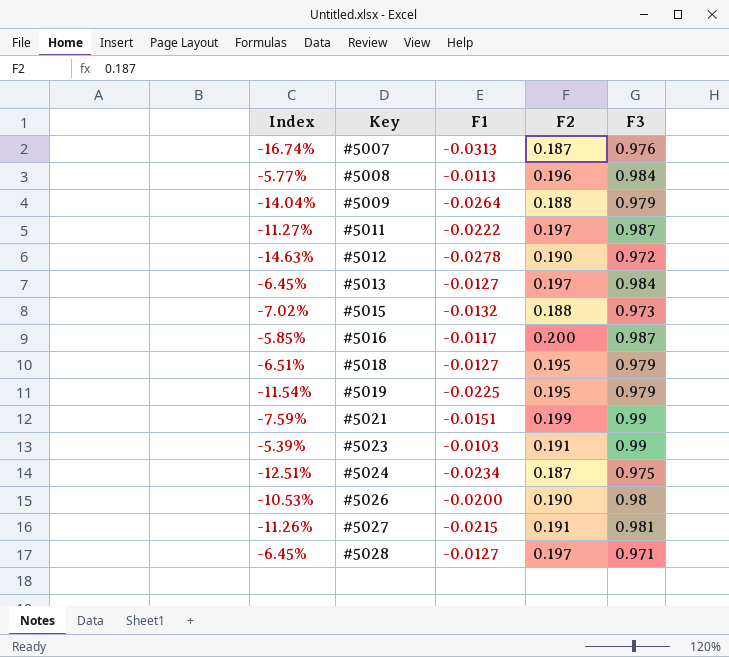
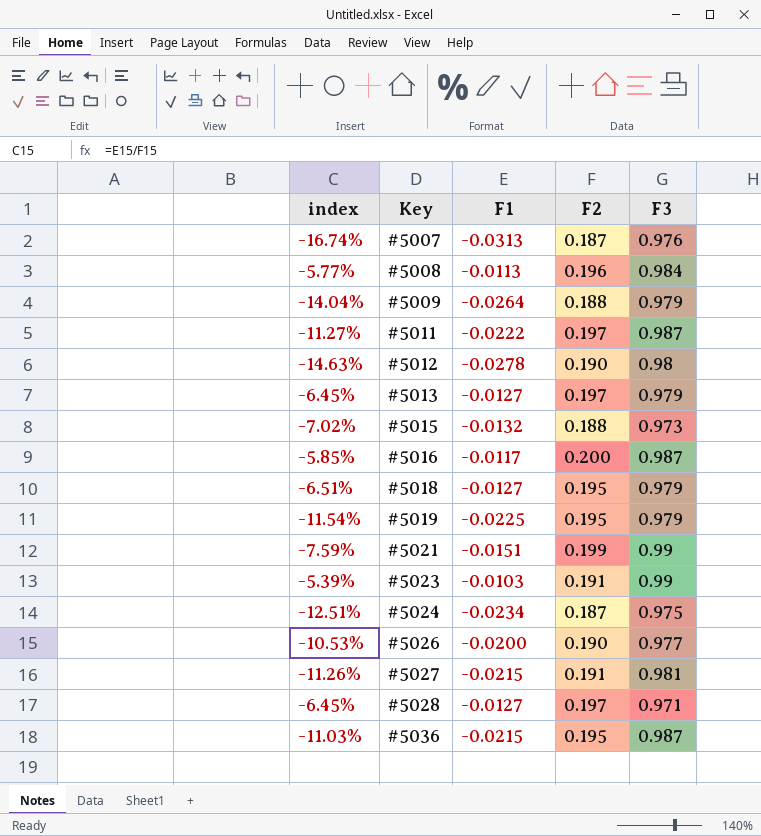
column name: Index -> index
#5012 | F3: 0.972 -> 0.98
#5013 | F3: 0.984 -> 0.979
#5026 | F3: 0.98 -> 0.977
row #5036: none -> -11.03% | -0.0215 | 0.195 | 0.987

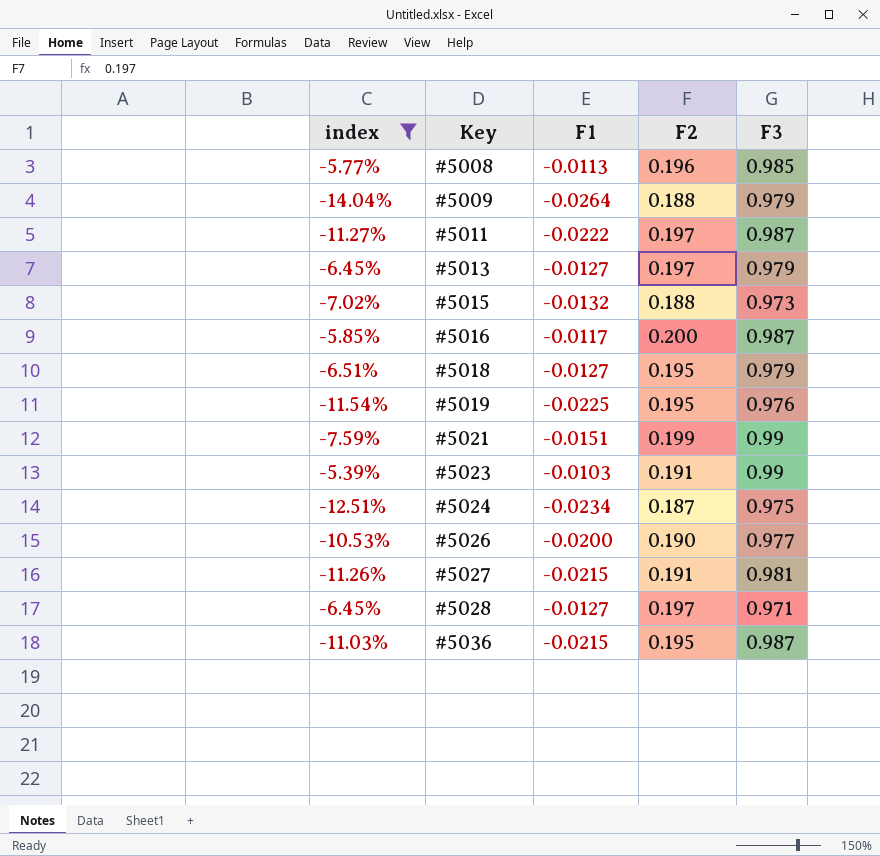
filter: none -> index >= -14.04%
#5008 | F3: 0.984 -> 0.985
#5019 | F3: 0.979 -> 0.976

